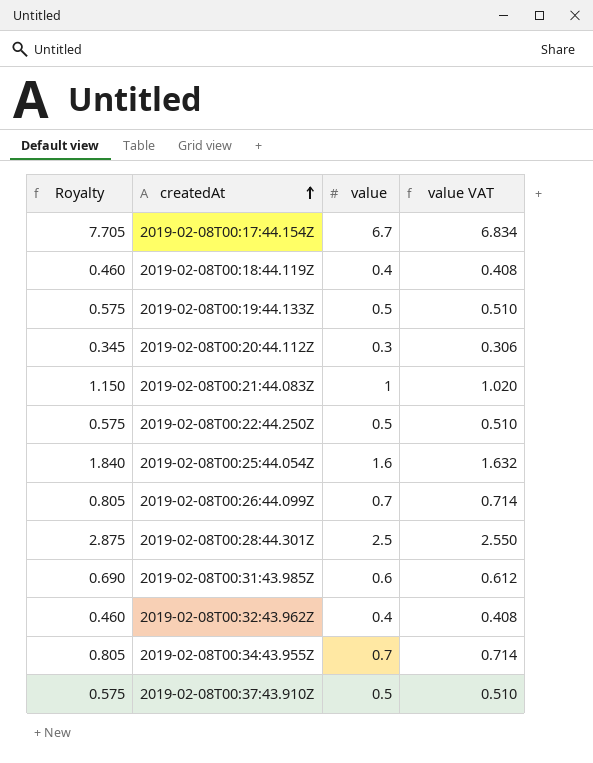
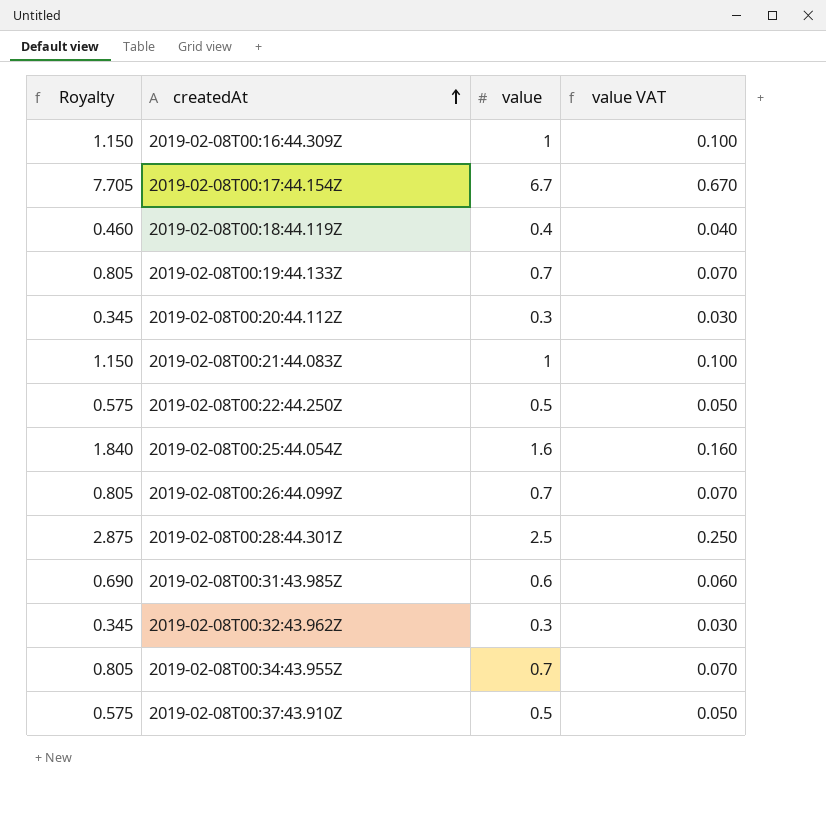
column value VAT | formula: [value] * 1.02 -> [value] * 0.1
row 2019-02-08T00:16:44.309Z: none -> 1.150 | 1 | 0.100
2019-02-08T00:19:44.133Z | Royalty: 0.575 -> 0.805
2019-02-08T00:19:44.133Z | value: 0.5 -> 0.7
2019-02-08T00:32:43.962Z | Royalty: 0.460 -> 0.345
2019-02-08T00:32:43.962Z | value: 0.4 -> 0.3

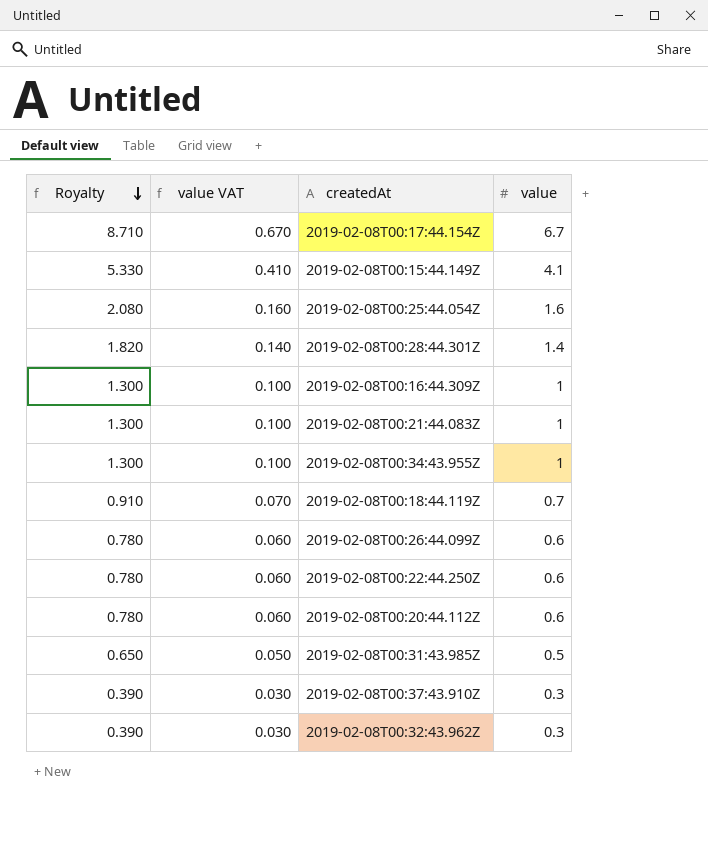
row order: createdAt ascending -> Royalty descending
column Royalty | formula: [value] * 1.15 -> [value] * 1.3
column value VAT | position: 4 -> 2
row 2019-02-08T00:19:44.133Z: 0.805 | 0.7 | 0.070 -> none
row 2019-02-08T00:15:44.149Z: none -> 5.330 | 0.410 | 4.1
2019-02-08T00:28:44.301Z | value VAT: 0.250 -> 0.140
2019-02-08T00:28:44.301Z | value: 2.5 -> 1.4
2019-02-08T00:34:43.955Z | value VAT: 0.070 -> 0.100
2019-02-08T00:34:43.955Z | value: 0.7 -> 1
2019-02-08T00:18:44.119Z | value VAT: 0.040 -> 0.070
2019-02-08T00:18:44.119Z | value: 0.4 -> 0.7
2019-02-08T00:26:44.099Z | value VAT: 0.070 -> 0.060
2019-02-08T00:26:44.099Z | value: 0.7 -> 0.6
2019-02-08T00:22:44.250Z | value VAT: 0.050 -> 0.060
2019-02-08T00:22:44.250Z | value: 0.5 -> 0.6
2019-02-08T00:20:44.112Z | value VAT: 0.030 -> 0.060
2019-02-08T00:20:44.112Z | value: 0.3 -> 0.6
2019-02-08T00:31:43.985Z | value VAT: 0.060 -> 0.050
2019-02-08T00:31:43.985Z | value: 0.6 -> 0.5
2019-02-08T00:37:43.910Z | value VAT: 0.050 -> 0.030
2019-02-08T00:37:43.910Z | value: 0.5 -> 0.3

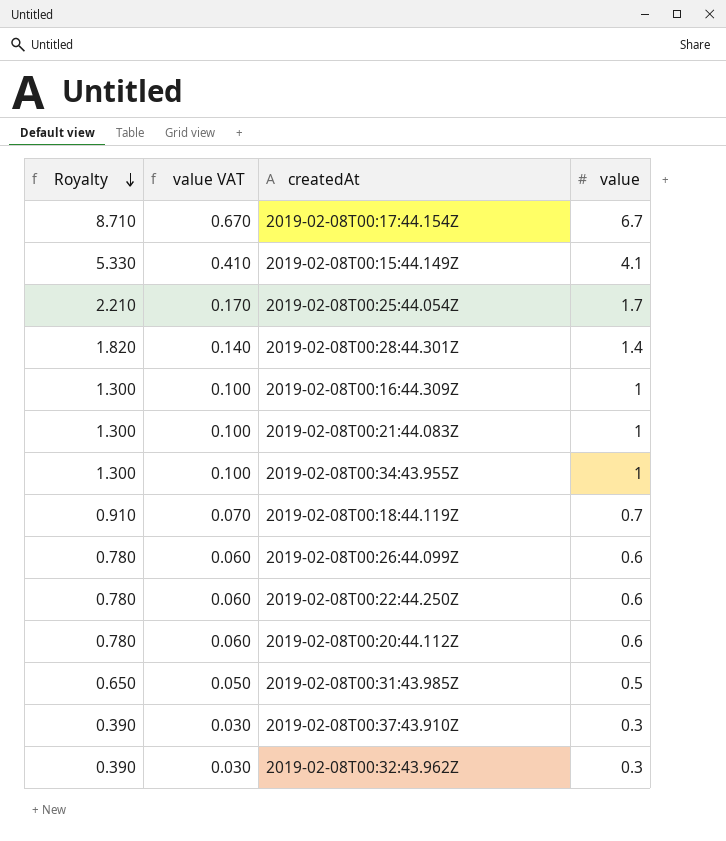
2019-02-08T00:25:44.054Z | Royalty: 2.080 -> 2.210
2019-02-08T00:25:44.054Z | value VAT: 0.160 -> 0.170
2019-02-08T00:25:44.054Z | value: 1.6 -> 1.7

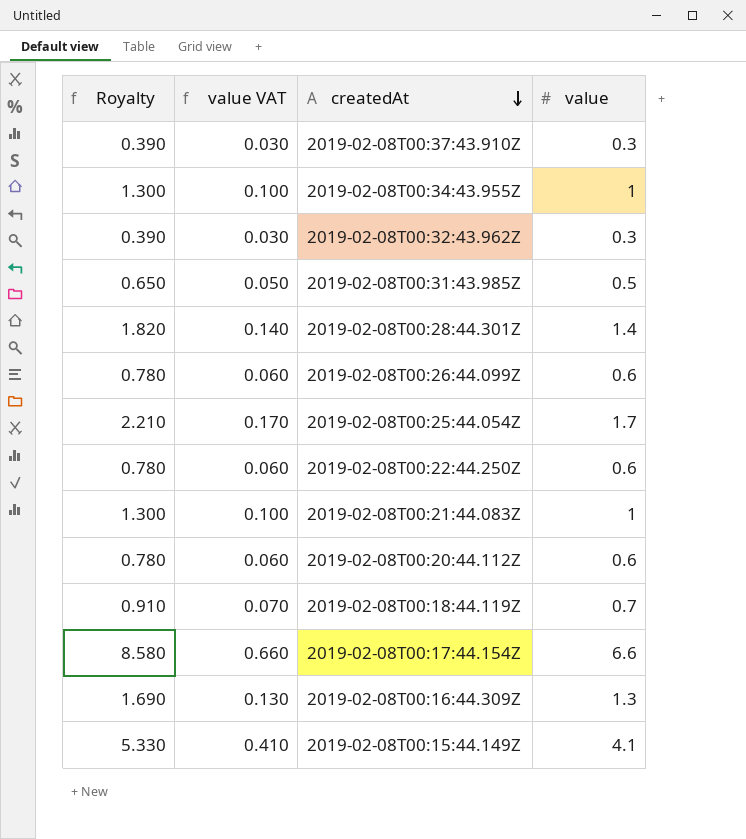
row order: Royalty descending -> createdAt descending
2019-02-08T00:17:44.154Z | Royalty: 8.710 -> 8.580
2019-02-08T00:17:44.154Z | value VAT: 0.670 -> 0.660
2019-02-08T00:17:44.154Z | value: 6.7 -> 6.6
2019-02-08T00:16:44.309Z | Royalty: 1.300 -> 1.690
2019-02-08T00:16:44.309Z | value VAT: 0.100 -> 0.130
2019-02-08T00:16:44.309Z | value: 1 -> 1.3

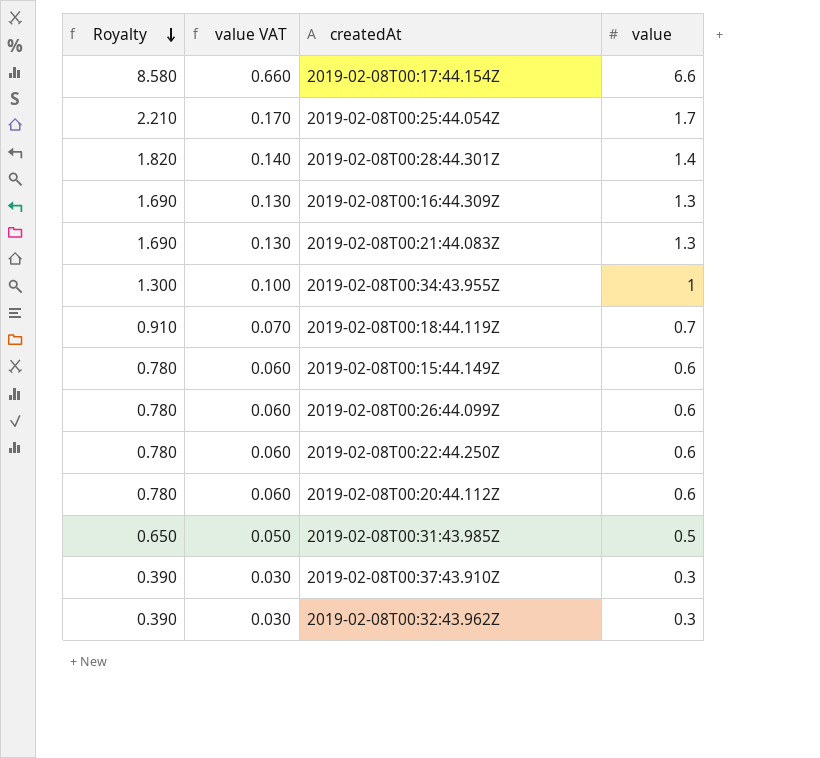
row order: createdAt descending -> Royalty descending
2019-02-08T00:21:44.083Z | Royalty: 1.300 -> 1.690
2019-02-08T00:21:44.083Z | value VAT: 0.100 -> 0.130
2019-02-08T00:21:44.083Z | value: 1 -> 1.3
2019-02-08T00:15:44.149Z | Royalty: 5.330 -> 0.780
2019-02-08T00:15:44.149Z | value VAT: 0.410 -> 0.060
2019-02-08T00:15:44.149Z | value: 4.1 -> 0.6

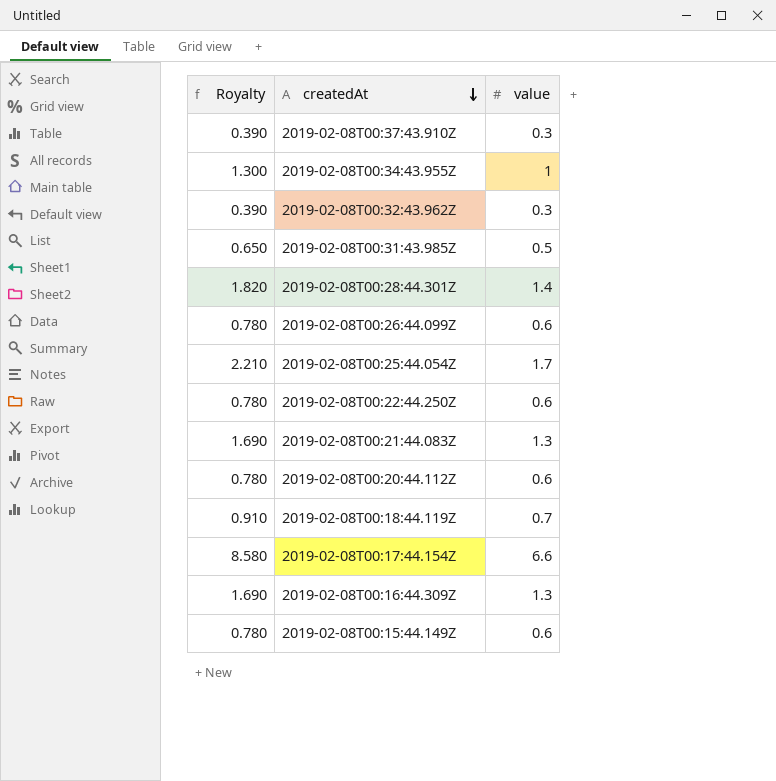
row order: Royalty descending -> createdAt descending
column value VAT | formula: [value] * 0.1 -> none

